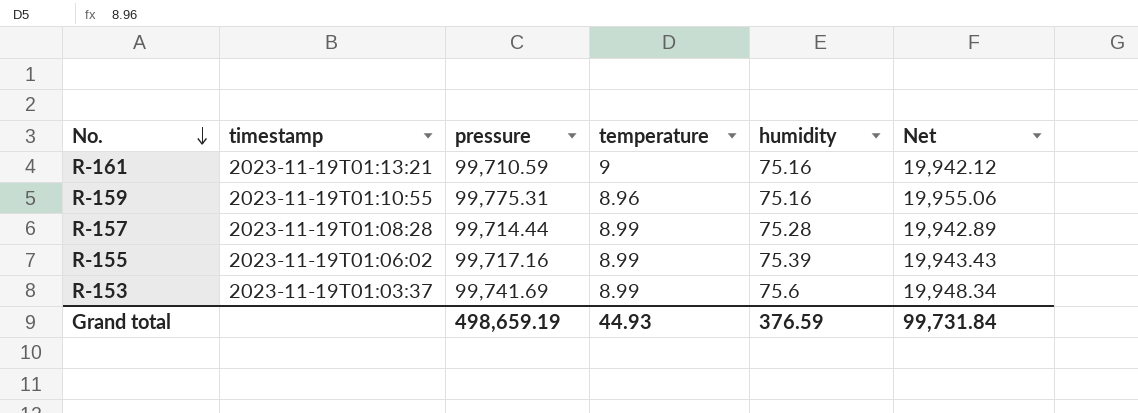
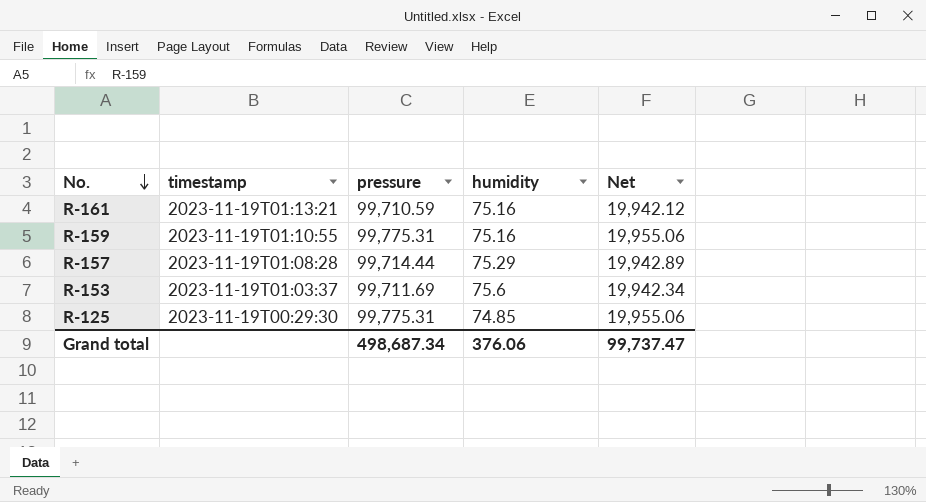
column temperature | position: 4 -> none
row R-155: 2023-11-19T01:06:02 | 99,717.16 | 8.99 | 75.39 | 19,943.43 -> none
R-157 | humidity: 75.28 -> 75.29
R-153 | pressure: 99,741.69 -> 99,711.69
R-153 | Net: 19,948.34 -> 19,942.34
row R-125: none -> 2023-11-19T00:29:30 | 99,775.31 | 74.85 | 19,955.06
Grand total | pressure: 498,659.19 -> 498,687.34
Grand total | humidity: 376.59 -> 376.06
Grand total | Net: 99,731.84 -> 99,737.47

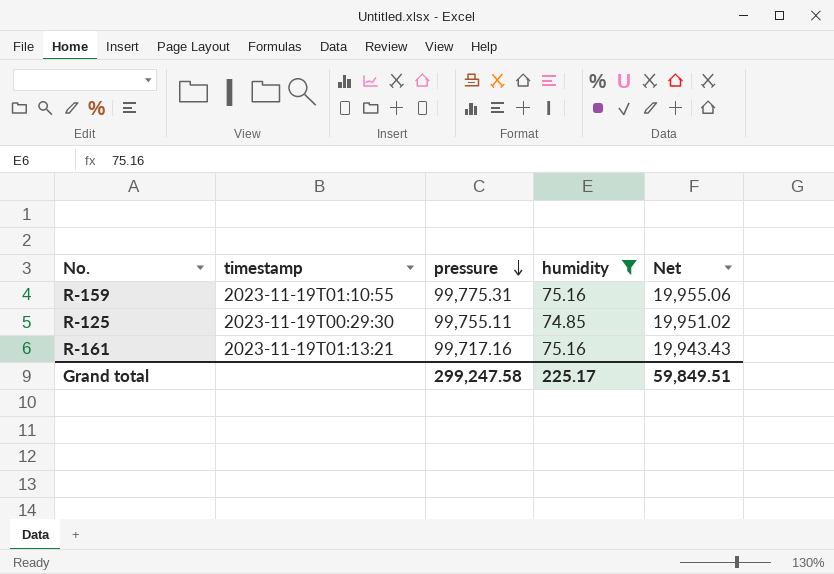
filter: none -> humidity <= 75.16
row order: No. descending -> pressure descending
R-125 | pressure: 99,775.31 -> 99,755.11
R-125 | Net: 19,955.06 -> 19,951.02
R-161 | pressure: 99,710.59 -> 99,717.16
R-161 | Net: 19,942.12 -> 19,943.43
Grand total | pressure: 498,687.34 -> 299,247.58
Grand total | humidity: 376.06 -> 225.17
Grand total | Net: 99,737.47 -> 59,849.51

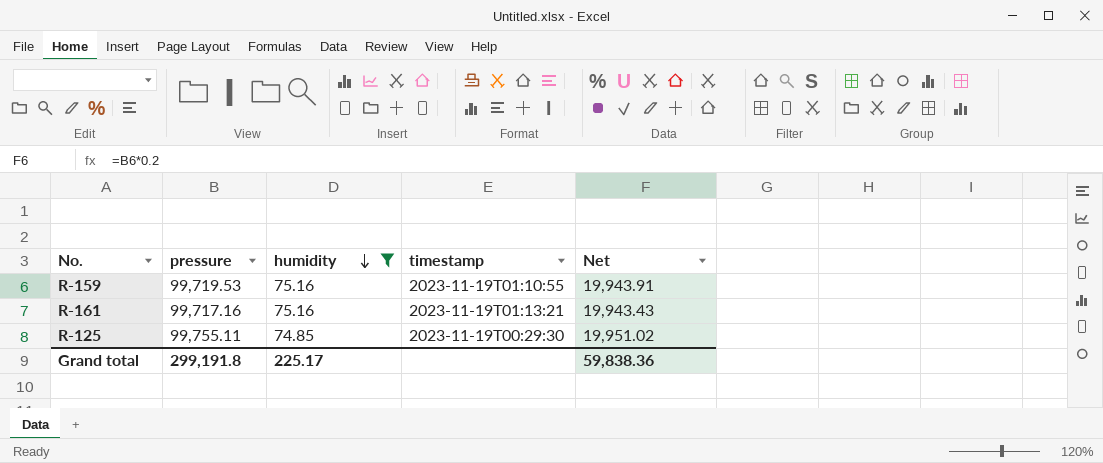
row order: pressure descending -> humidity descending
column timestamp | position: 2 -> 4
R-159 | pressure: 99,775.31 -> 99,719.53
R-159 | Net: 19,955.06 -> 19,943.91
Grand total | pressure: 299,247.58 -> 299,191.8
Grand total | Net: 59,849.51 -> 59,838.36

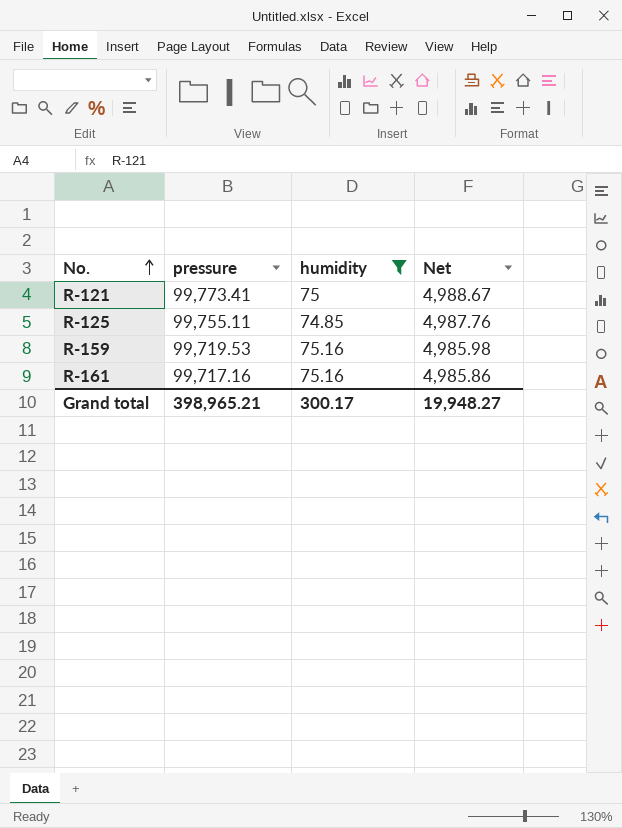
row order: humidity descending -> No. ascending
column timestamp | position: 4 -> none
column Net | formula: [pressure] * 0.2 -> [pressure] * 0.05
row R-121: none -> 99,773.41 | 75 | 4,988.67
Grand total | pressure: 299,191.8 -> 398,965.21
Grand total | humidity: 225.17 -> 300.17
Grand total | Net: 59,838.36 -> 19,948.27

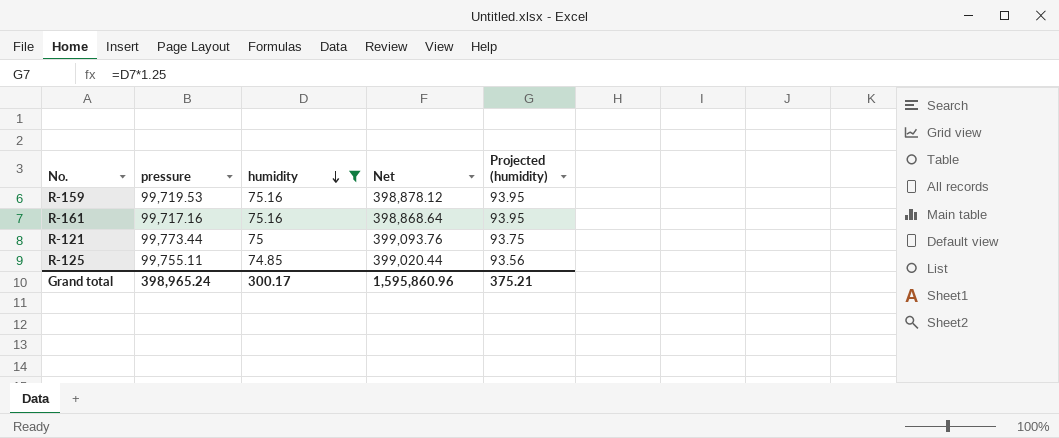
row order: No. ascending -> humidity descending
column Net | formula: [pressure] * 0.05 -> [pressure] * 4
column Projected (humidity) | formula: none -> [humidity] * 1.25
R-121 | pressure: 99,773.41 -> 99,773.44
Grand total | pressure: 398,965.21 -> 398,965.24
Grand total | Net: 19,948.27 -> 1,595,860.96

